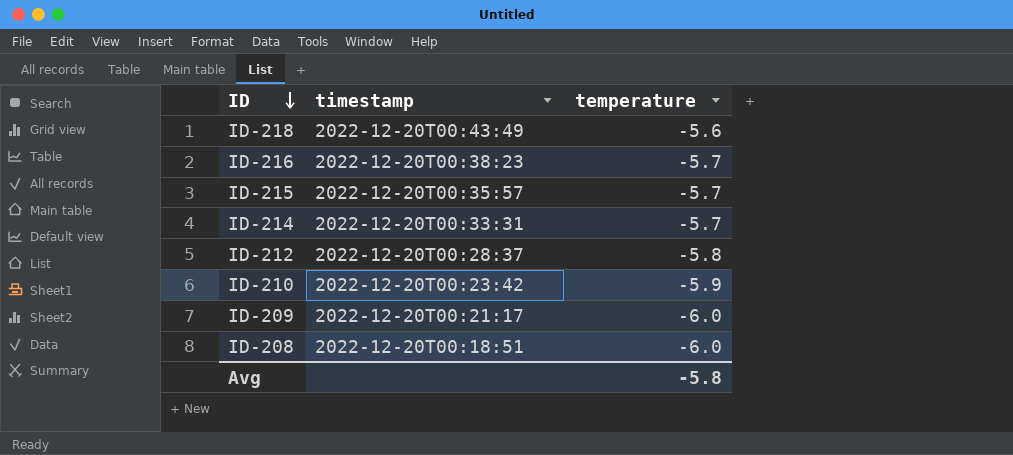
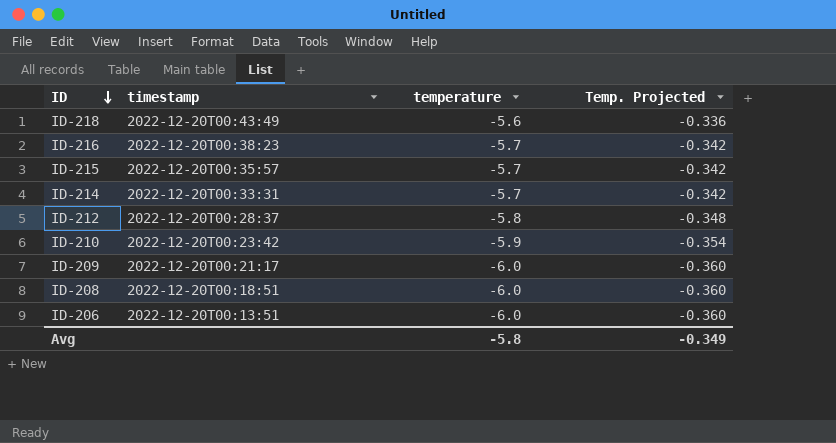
column Temp. Projected | formula: none -> [temperature] * 0.06
row ID-206: none -> 2022-12-20T00:13:51 | -6.0 | -0.360

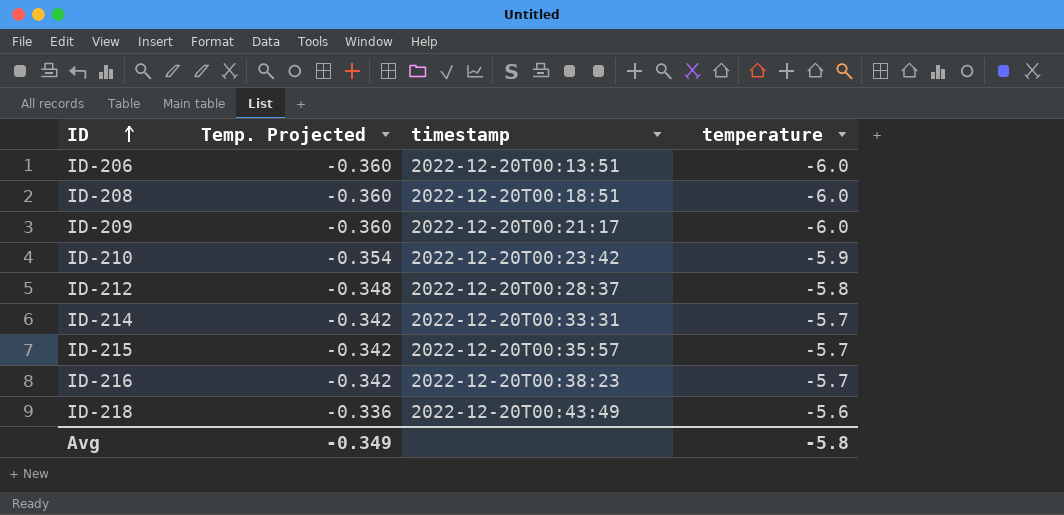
row order: ID descending -> ID ascending
column Temp. Projected | position: 4 -> 2

